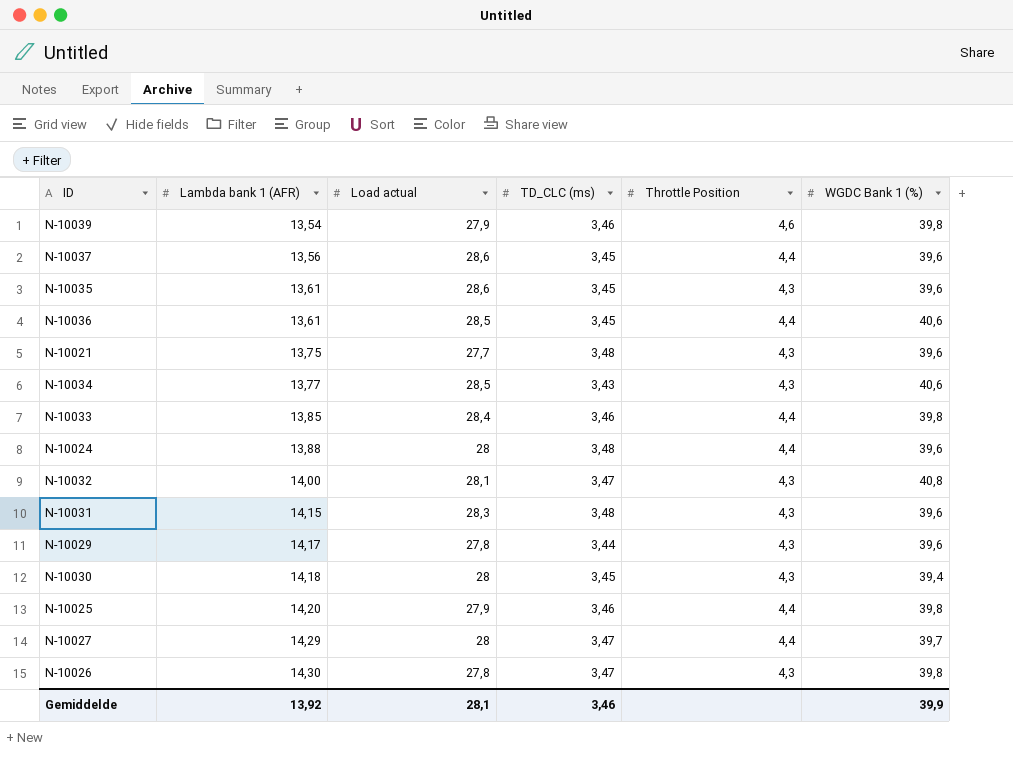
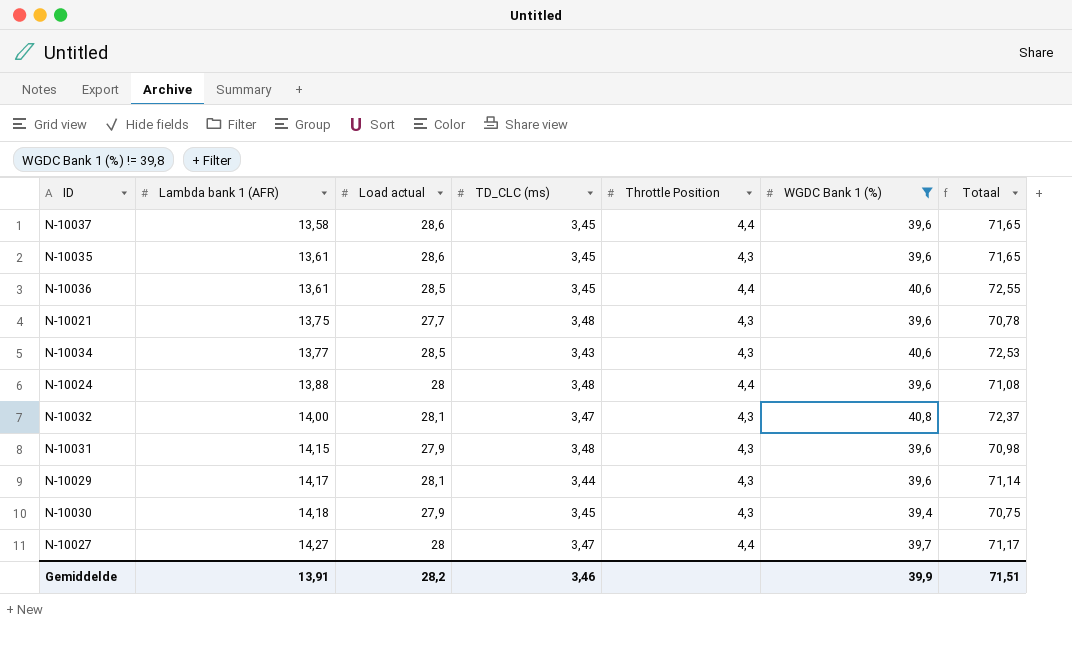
filter: none -> WGDC Bank 1 (%) != 39,8
column Totaal | formula: none -> [Load actual] + [TD_CLC (ms)] + [WGDC Bank 1 (%)]
N-10037 | Lambda bank 1 (AFR): 13,56 -> 13,58
N-10031 | Load actual: 28,3 -> 27,9
N-10029 | Load actual: 27,8 -> 28,1
N-10030 | Load actual: 28 -> 27,9
N-10027 | Lambda bank 1 (AFR): 14,29 -> 14,27
Gemiddelde | Lambda bank 1 (AFR): 13,92 -> 13,91
Gemiddelde | Load actual: 28,1 -> 28,2

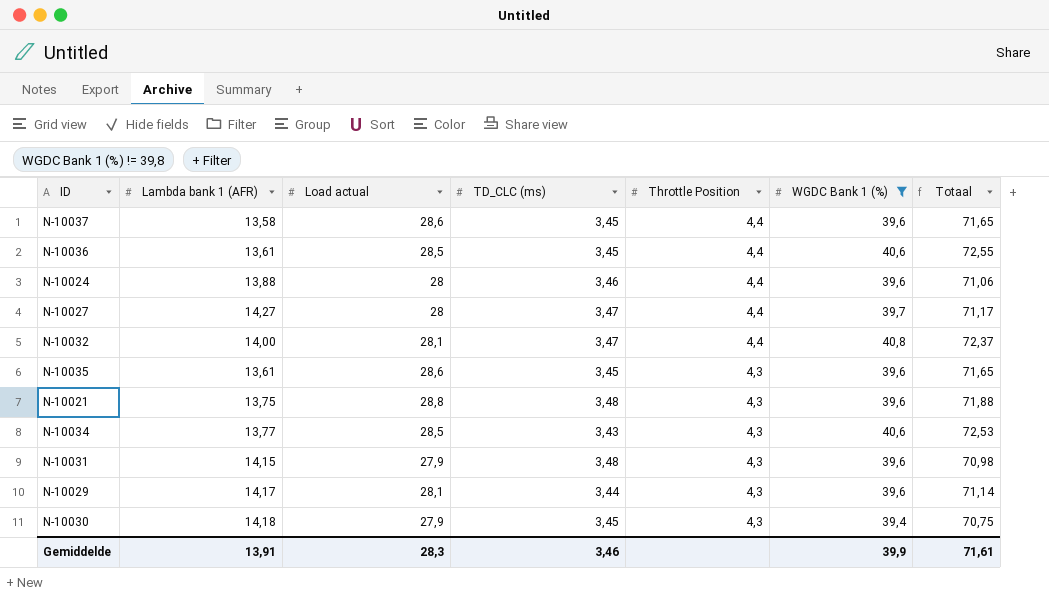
row order: Lambda bank 1 (AFR) ascending -> Throttle Position descending
N-10024 | TD_CLC (ms): 3,48 -> 3,46
N-10024 | Totaal: 71,08 -> 71,06
N-10032 | Throttle Position: 4,3 -> 4,4
N-10021 | Load actual: 27,7 -> 28,8
N-10021 | Totaal: 70,78 -> 71,88
Gemiddelde | Load actual: 28,2 -> 28,3
Gemiddelde | Totaal: 71,51 -> 71,61

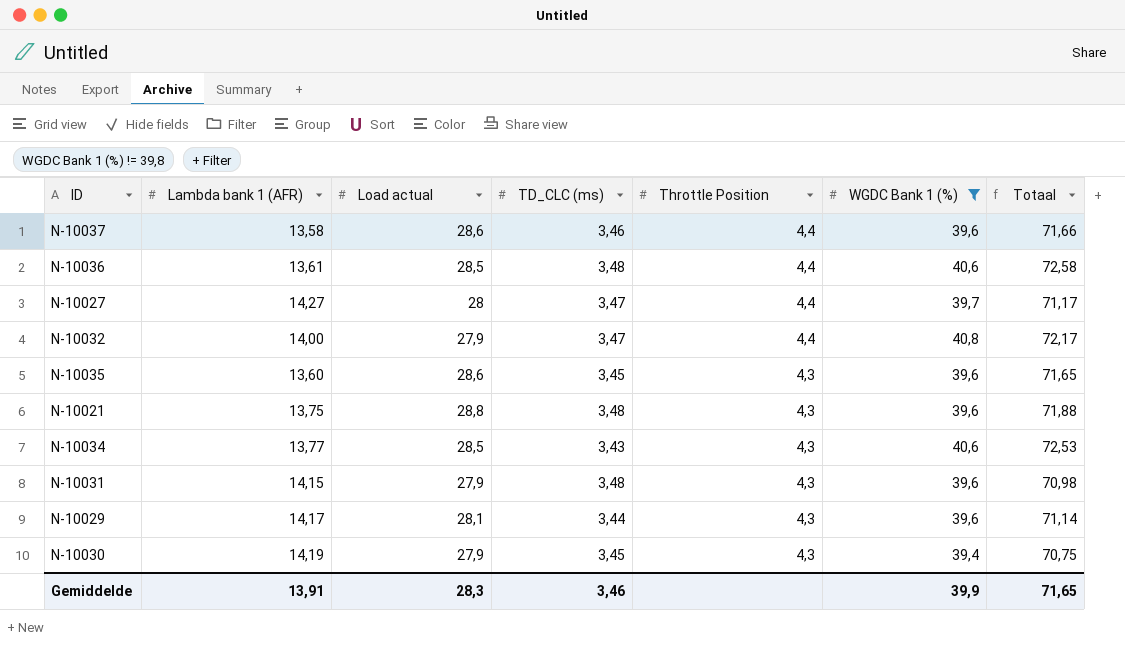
row N-10024: 13,88 | 28 | 3,46 | 4,4 | 39,6 | 71,06 -> none
N-10037 | TD_CLC (ms): 3,45 -> 3,46
N-10037 | Totaal: 71,65 -> 71,66
N-10036 | TD_CLC (ms): 3,45 -> 3,48
N-10036 | Totaal: 72,55 -> 72,58
N-10032 | Load actual: 28,1 -> 27,9
N-10032 | Totaal: 72,37 -> 72,17
N-10035 | Lambda bank 1 (AFR): 13,61 -> 13,60
N-10030 | Lambda bank 1 (AFR): 14,18 -> 14,19
Gemiddelde | Totaal: 71,61 -> 71,65

